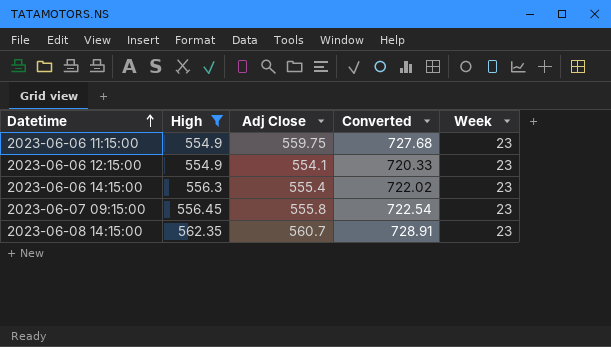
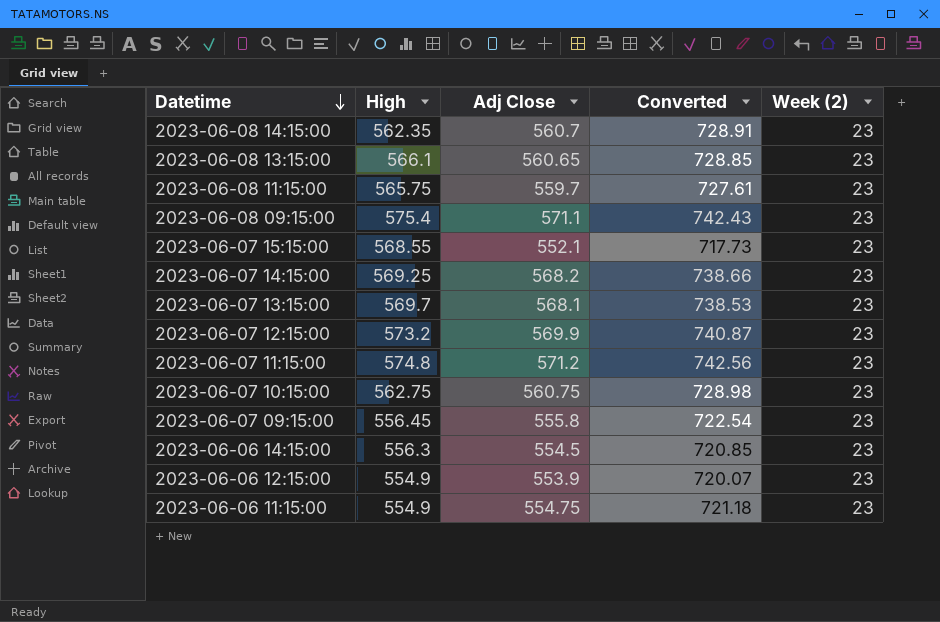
filter: High <= 562.35 -> none
row order: Datetime ascending -> Datetime descending
column name: Week -> Week (2)
2023-06-06 14:15:00 | Adj Close: 555.4 -> 554.5
2023-06-06 14:15:00 | Converted: 722.02 -> 720.85
2023-06-06 12:15:00 | Adj Close: 554.1 -> 553.9
2023-06-06 12:15:00 | Converted: 720.33 -> 720.07
2023-06-06 11:15:00 | Adj Close: 559.75 -> 554.75
2023-06-06 11:15:00 | Converted: 727.68 -> 721.18

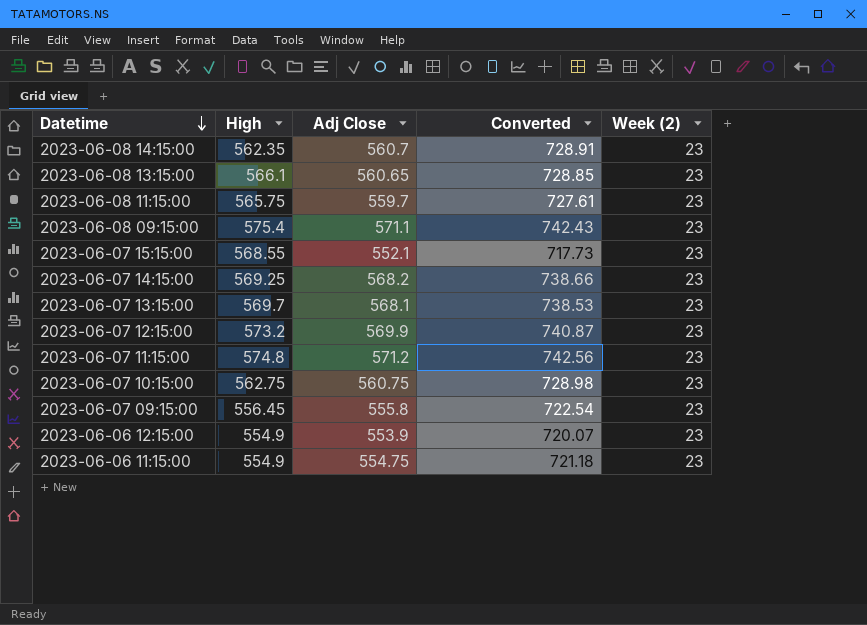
row 2023-06-06 14:15:00: 556.3 | 554.5 | 720.85 | 23 -> none

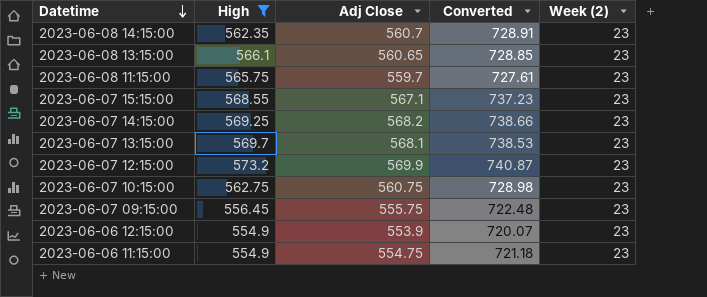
filter: none -> High <= 573.2
2023-06-07 15:15:00 | Adj Close: 552.1 -> 567.1
2023-06-07 15:15:00 | Converted: 717.73 -> 737.23
2023-06-07 09:15:00 | Adj Close: 555.8 -> 555.75
2023-06-07 09:15:00 | Converted: 722.54 -> 722.48

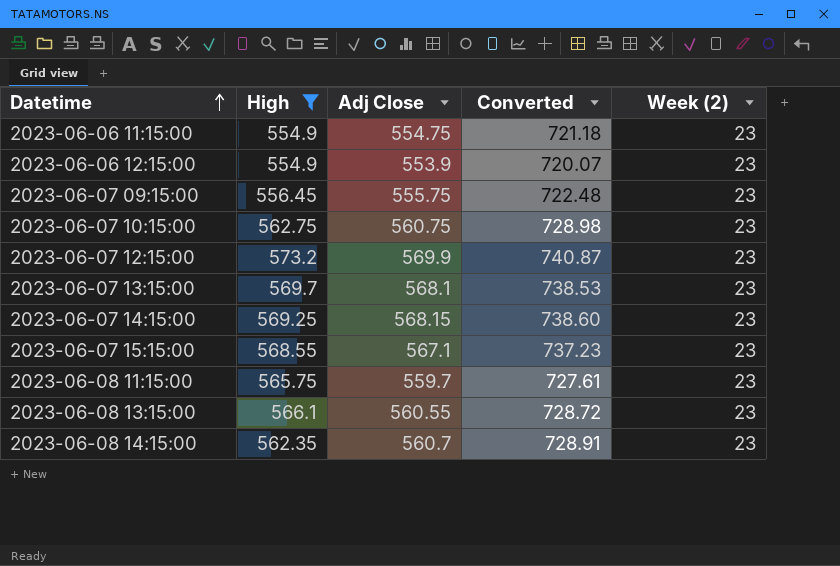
row order: Datetime descending -> Datetime ascending
2023-06-07 14:15:00 | Adj Close: 568.2 -> 568.15
2023-06-07 14:15:00 | Converted: 738.66 -> 738.60
2023-06-08 13:15:00 | Adj Close: 560.65 -> 560.55
2023-06-08 13:15:00 | Converted: 728.85 -> 728.72

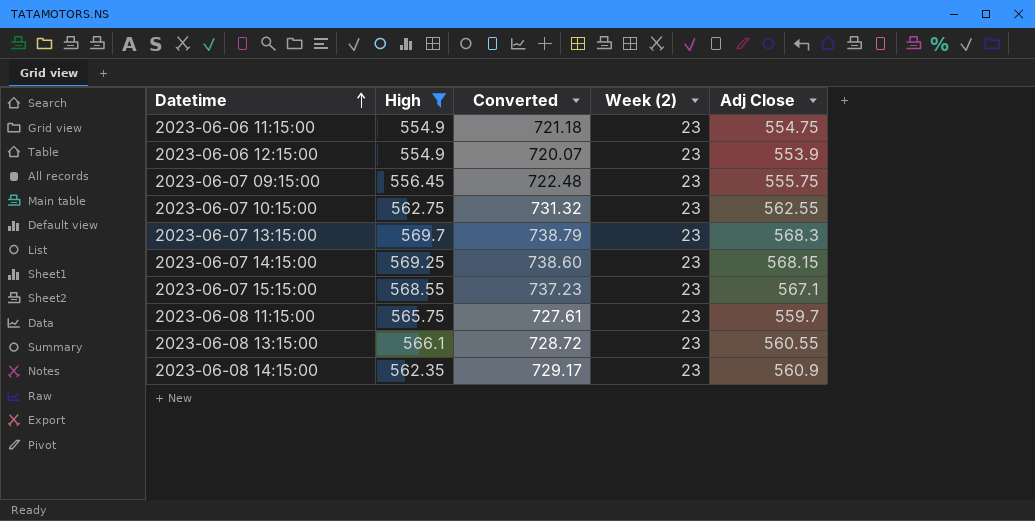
column Adj Close | position: 3 -> 5
row 2023-06-07 12:15:00: 573.2 | 569.9 | 740.87 | 23 -> none
2023-06-07 10:15:00 | Converted: 728.98 -> 731.32
2023-06-07 10:15:00 | Adj Close: 560.75 -> 562.55
2023-06-07 13:15:00 | Converted: 738.53 -> 738.79
2023-06-07 13:15:00 | Adj Close: 568.1 -> 568.3
2023-06-08 14:15:00 | Converted: 728.91 -> 729.17
2023-06-08 14:15:00 | Adj Close: 560.7 -> 560.9

